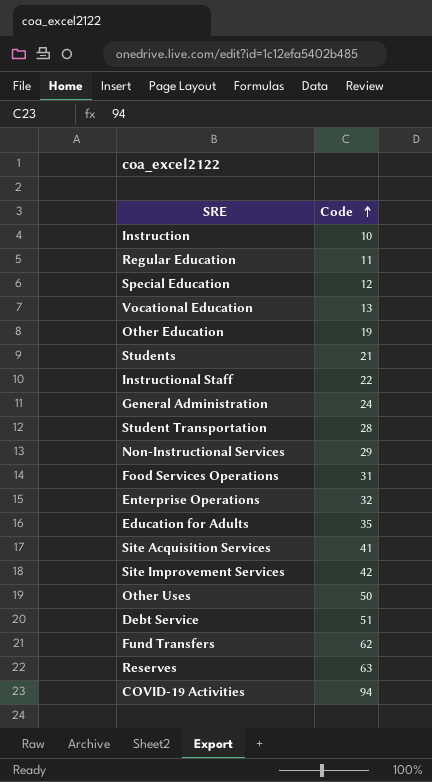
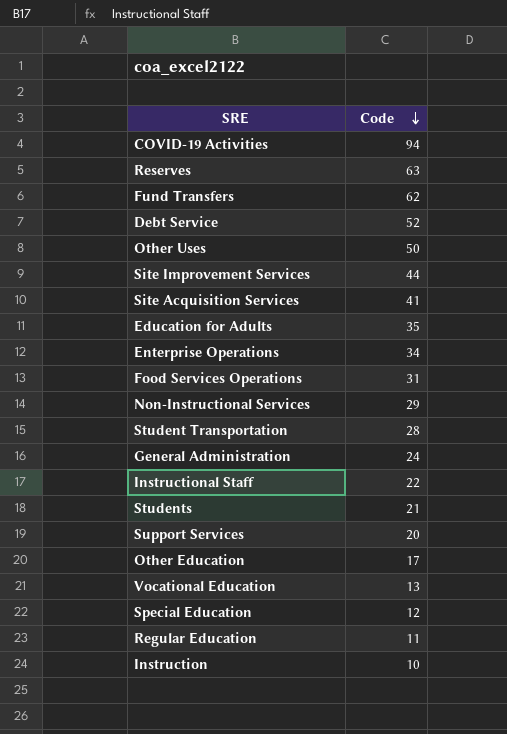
row order: Code ascending -> Code descending
Debt Service | Code: 51 -> 52
Site Improvement Services | Code: 42 -> 44
Enterprise Operations | Code: 32 -> 34
row Support Services: none -> 20
Other Education | Code: 19 -> 17

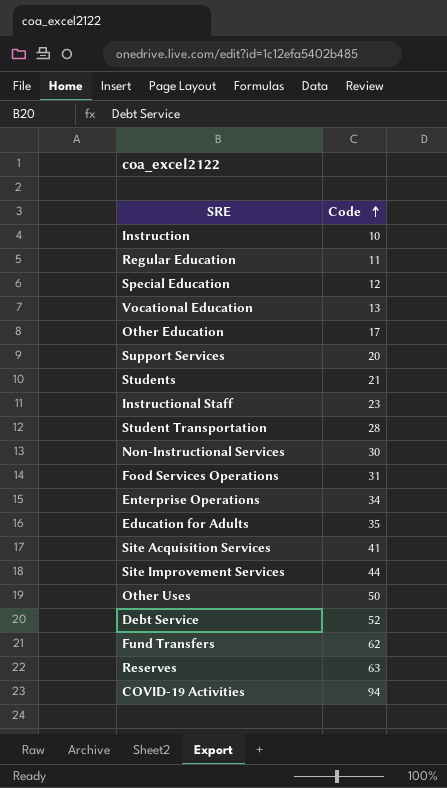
row order: Code descending -> Code ascending
row General Administration: 24 -> none
Instructional Staff | Code: 22 -> 23
Non-Instructional Services | Code: 29 -> 30

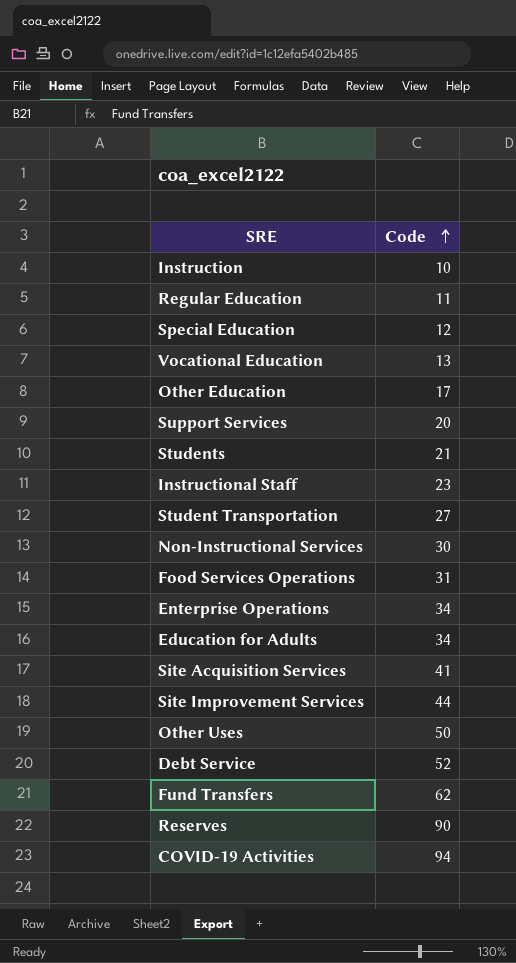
Student Transportation | Code: 28 -> 27
Education for Adults | Code: 35 -> 34
Reserves | Code: 63 -> 90

